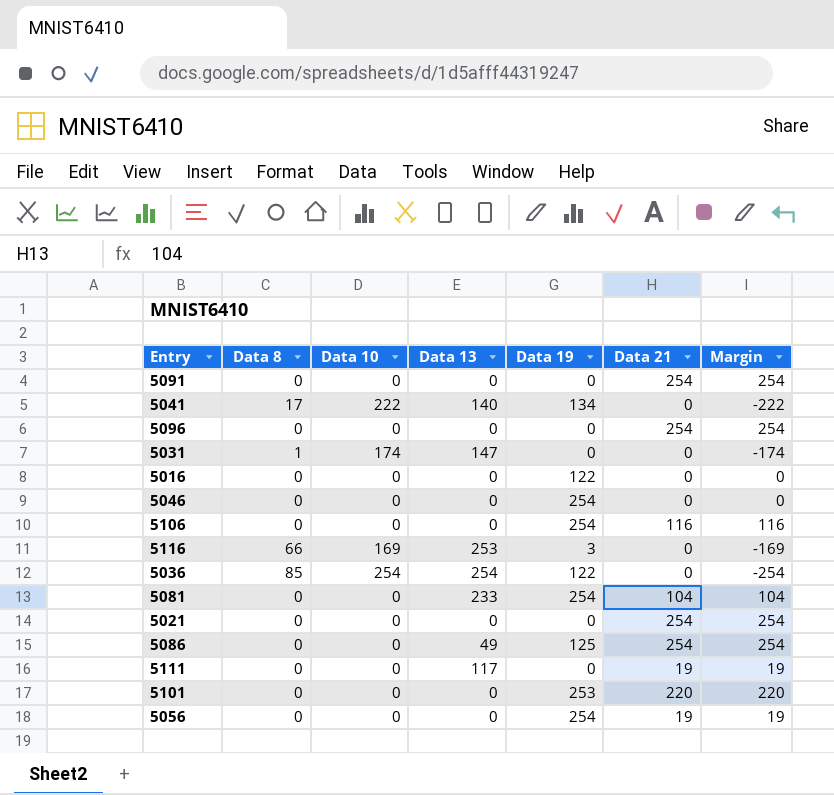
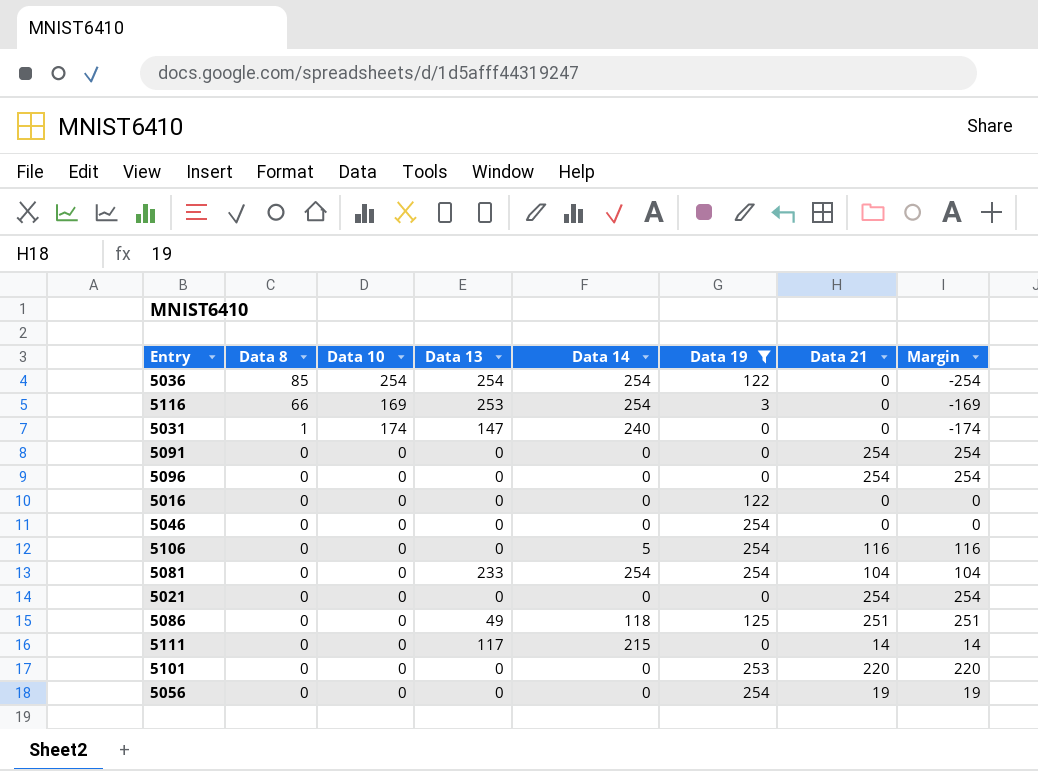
filter: none -> Data 19 != 134
row order: none -> Data 8 descending
column Data 14 | position: none -> 5
5086 | Data 21: 254 -> 251
5086 | Margin: 254 -> 251
5111 | Data 21: 19 -> 14
5111 | Margin: 19 -> 14

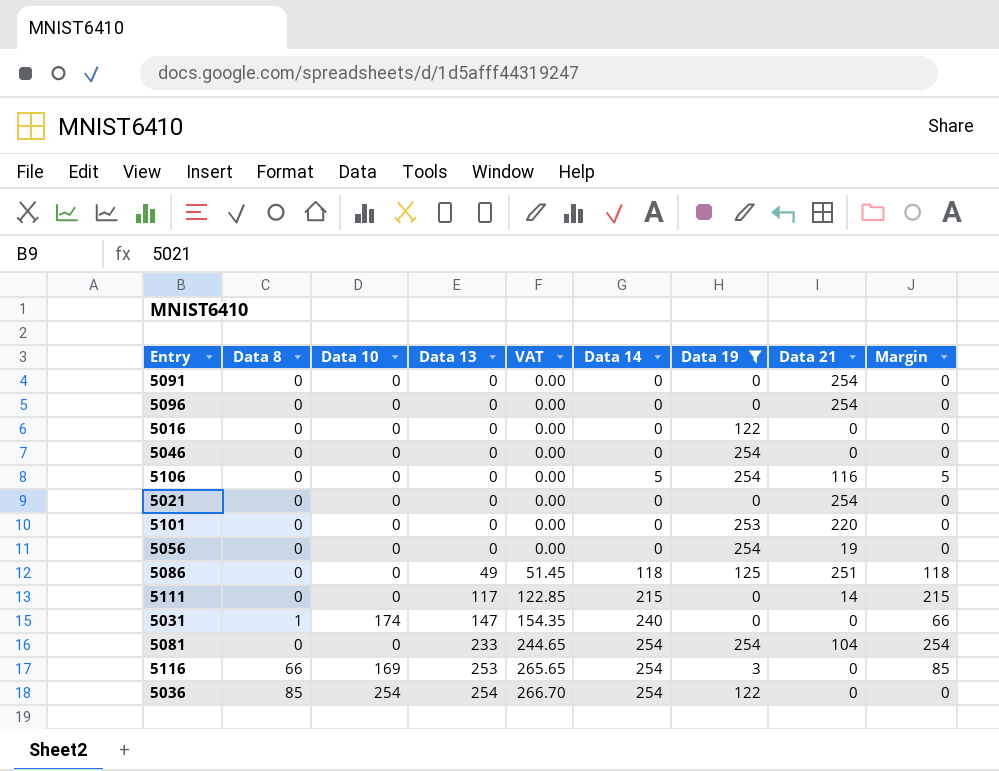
row order: Data 8 descending -> Data 13 ascending
column VAT | formula: none -> [Data 13] * 1.05
column Margin | formula: [Data 21] - [Data 10] -> [Data 14] - [Data 10]

